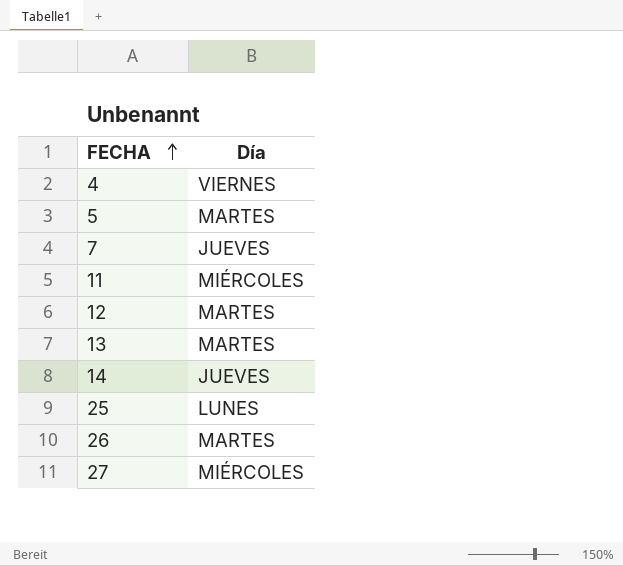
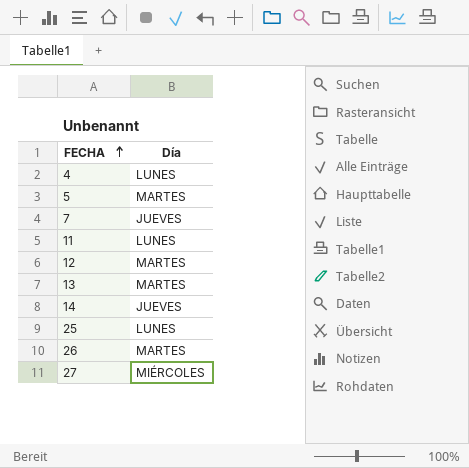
4 | Día: VIERNES -> LUNES
11 | Día: MIÉRCOLES -> LUNES

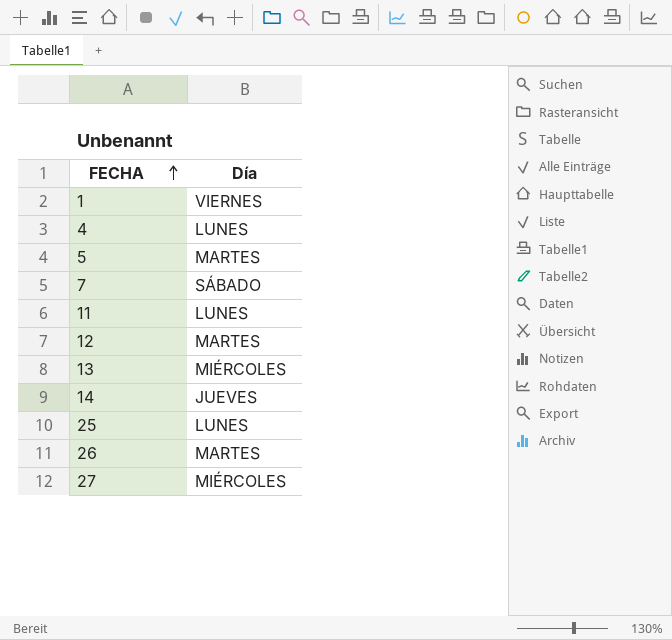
row 1: none -> VIERNES
7 | Día: JUEVES -> SÁBADO
13 | Día: MARTES -> MIÉRCOLES

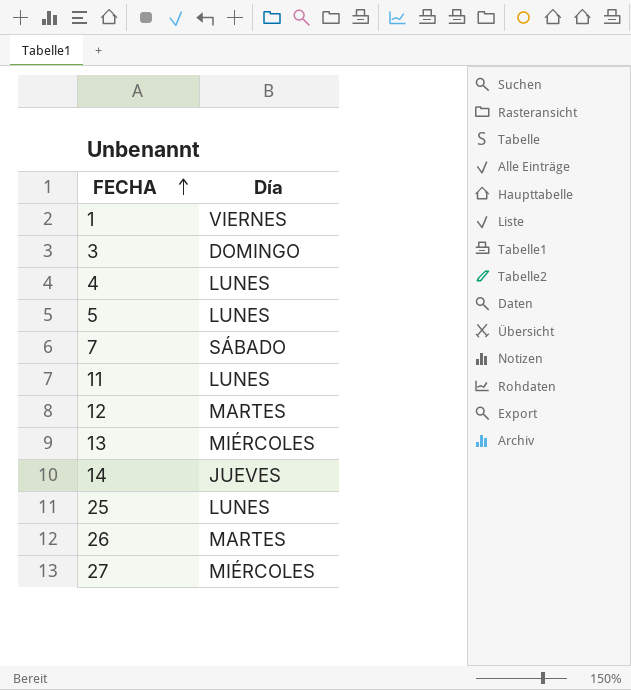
row 3: none -> DOMINGO
5 | Día: MARTES -> LUNES

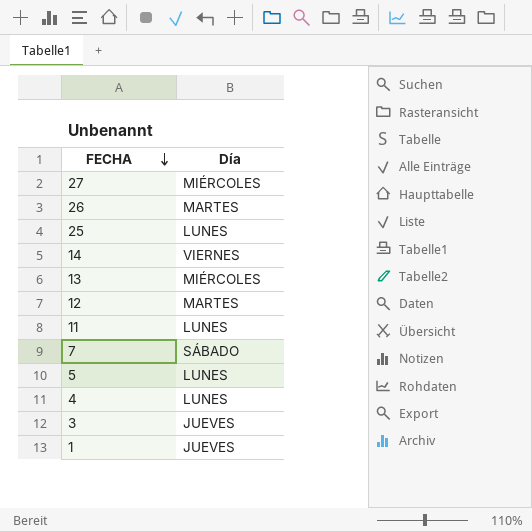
row order: FECHA ascending -> FECHA descending
14 | Día: JUEVES -> VIERNES
3 | Día: DOMINGO -> JUEVES
1 | Día: VIERNES -> JUEVES

